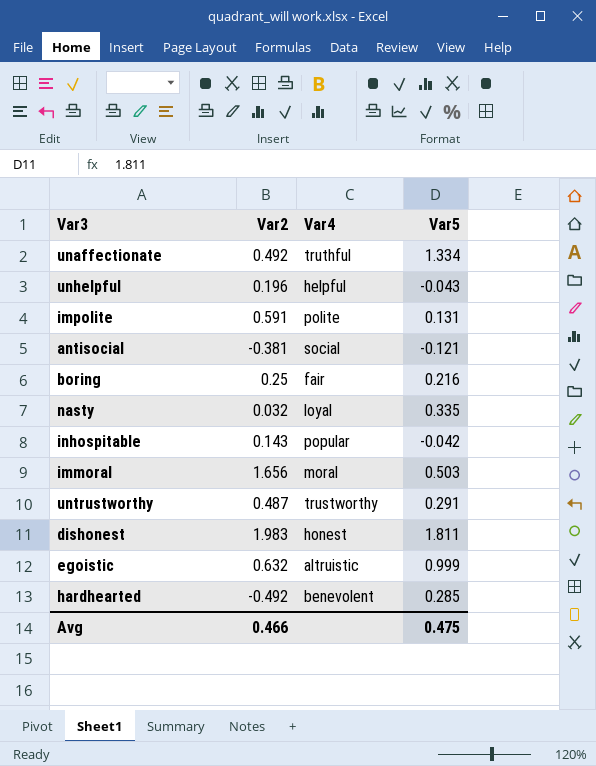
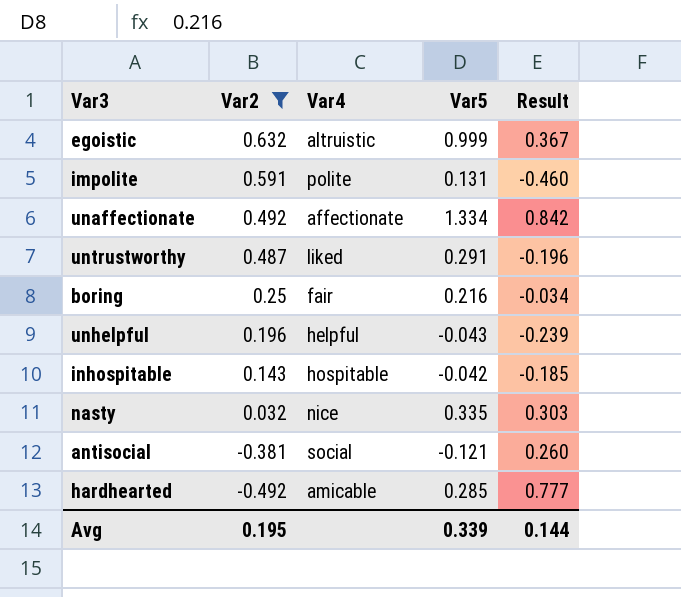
filter: none -> Var2 <= 0.632
row order: none -> Var2 descending
column Result | formula: none -> [Var5] - [Var2]
unaffectionate | Var4: truthful -> affectionate
untrustworthy | Var4: trustworthy -> liked
inhospitable | Var4: popular -> hospitable
nasty | Var4: loyal -> nice
hardhearted | Var4: benevolent -> amicable
Avg | Var2: 0.466 -> 0.195
Avg | Var5: 0.475 -> 0.339

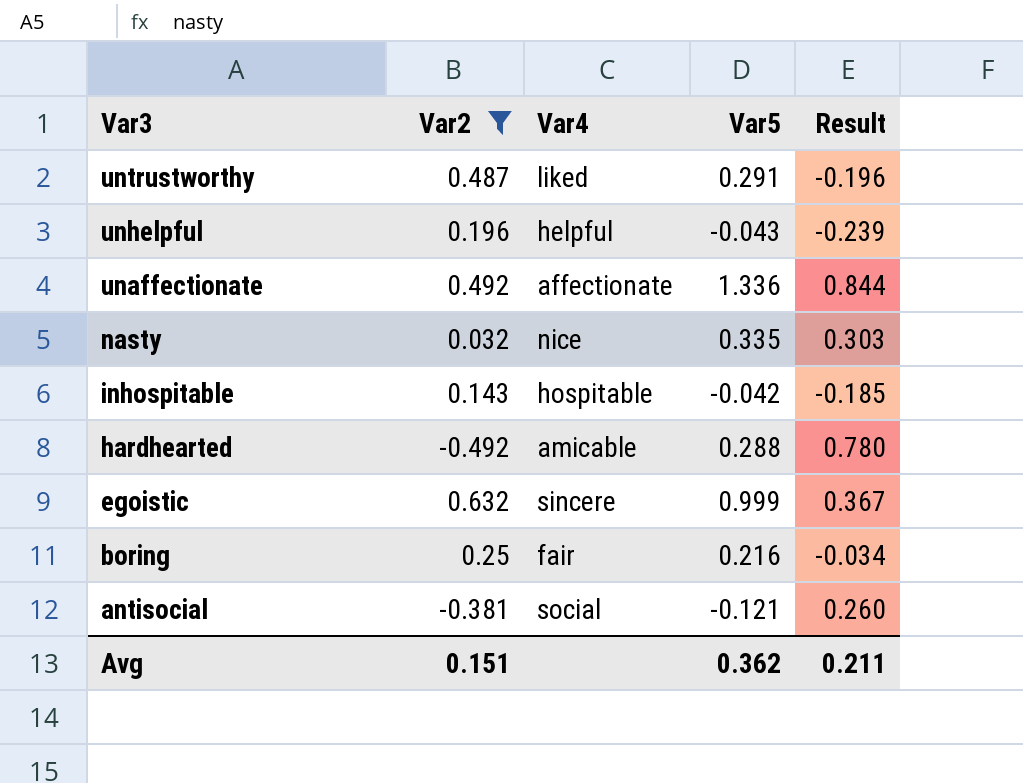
row order: Var2 descending -> Var3 descending
row impolite: 0.591 | polite | 0.131 | -0.460 -> none
unaffectionate | Var5: 1.334 -> 1.336
unaffectionate | Result: 0.842 -> 0.844
hardhearted | Var5: 0.285 -> 0.288
hardhearted | Result: 0.777 -> 0.780
egoistic | Var4: altruistic -> sincere
Avg | Var2: 0.195 -> 0.151
Avg | Var5: 0.339 -> 0.362
Avg | Result: 0.144 -> 0.211

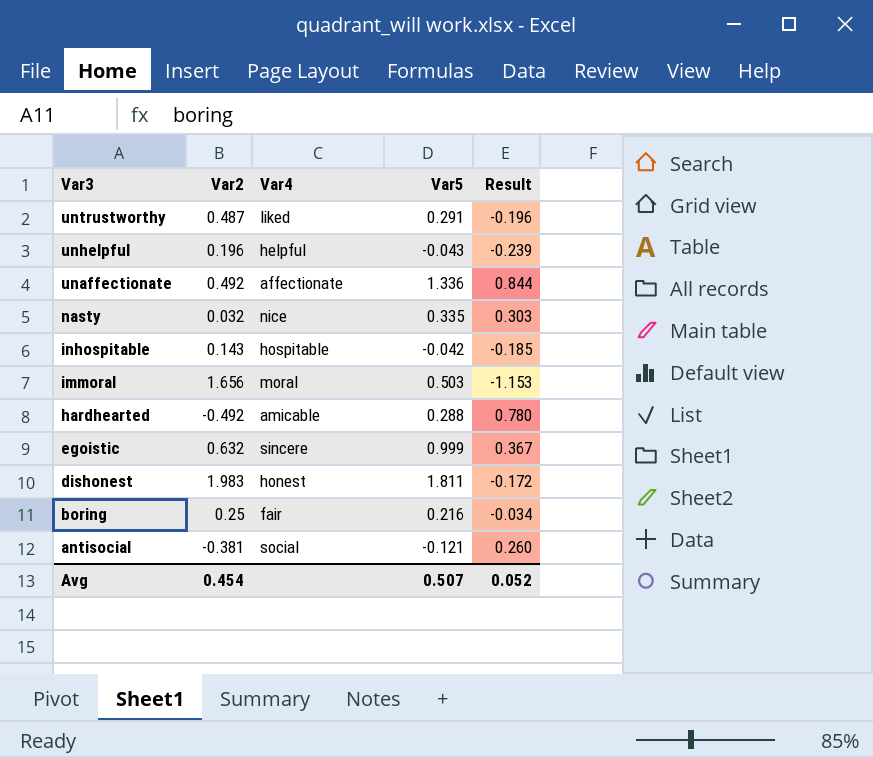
filter: Var2 <= 0.632 -> none
Avg | Var2: 0.151 -> 0.454
Avg | Var5: 0.362 -> 0.507
Avg | Result: 0.211 -> 0.052

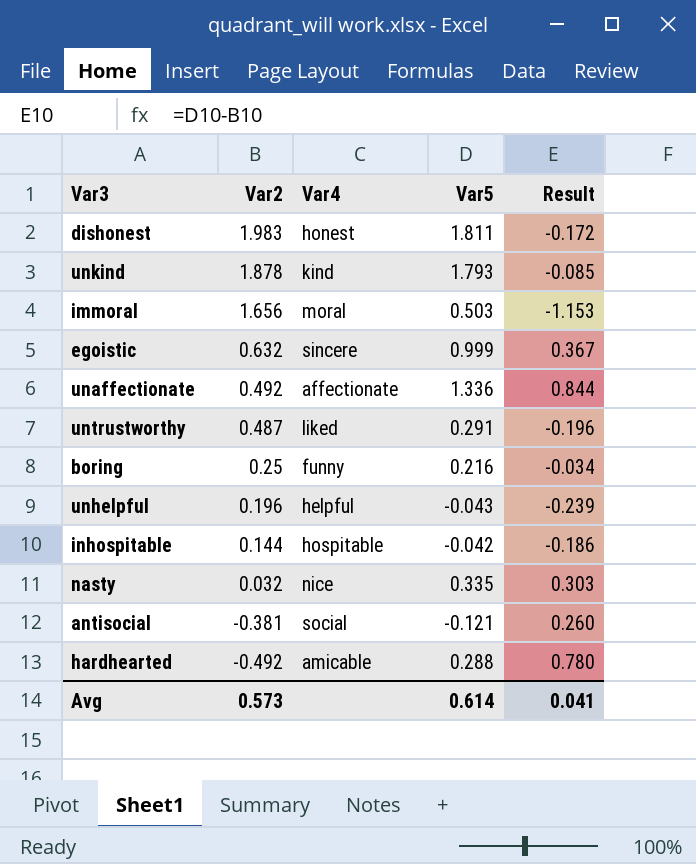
row order: Var3 descending -> Var2 descending
row unkind: none -> 1.878 | kind | 1.793 | -0.085
boring | Var4: fair -> funny
inhospitable | Var2: 0.143 -> 0.144
inhospitable | Result: -0.185 -> -0.186
Avg | Var2: 0.454 -> 0.573
Avg | Var5: 0.507 -> 0.614
Avg | Result: 0.052 -> 0.041

